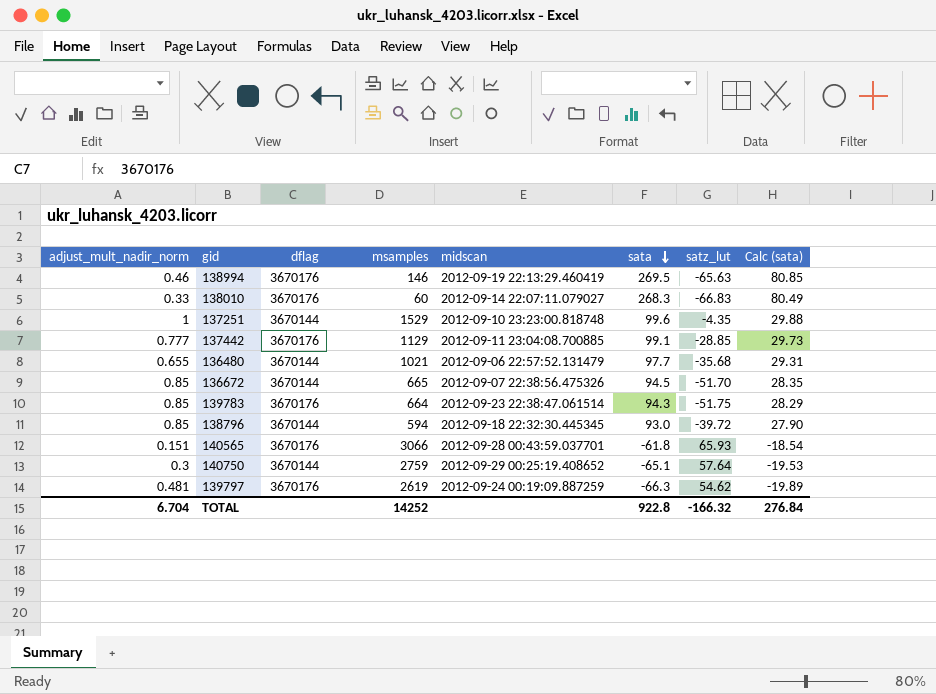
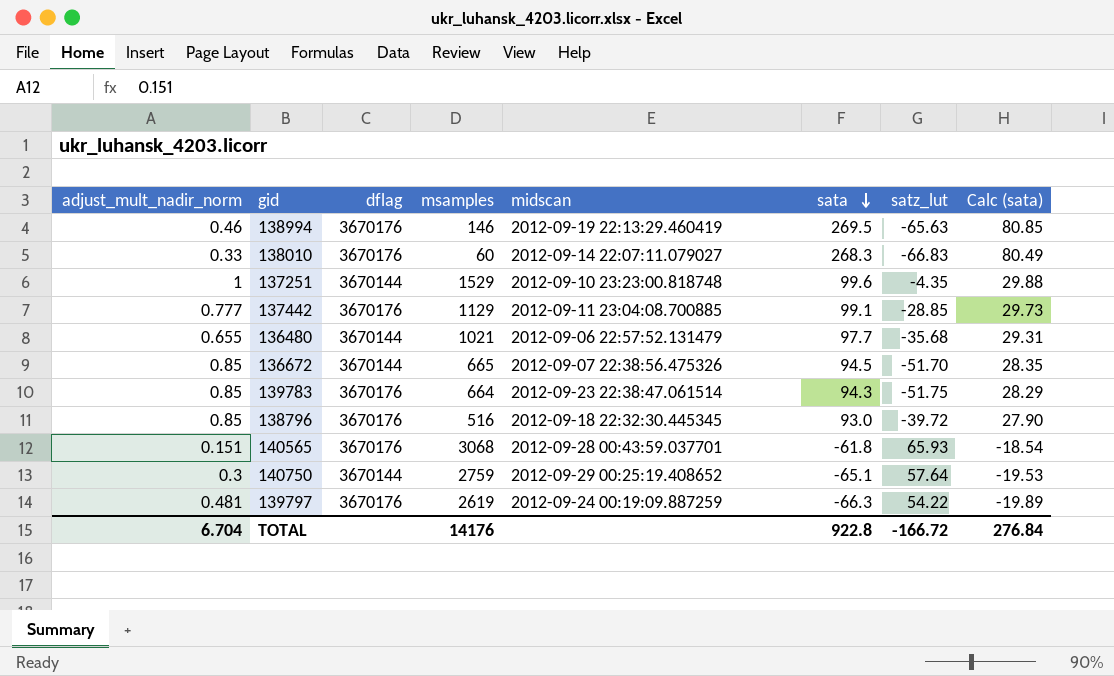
138796 | dflag: 3670144 -> 3670176
138796 | msamples: 594 -> 516
140565 | msamples: 3066 -> 3068
139797 | satz_lut: 54.62 -> 54.22
TOTAL | msamples: 14252 -> 14176
TOTAL | satz_lut: -166.32 -> -166.72

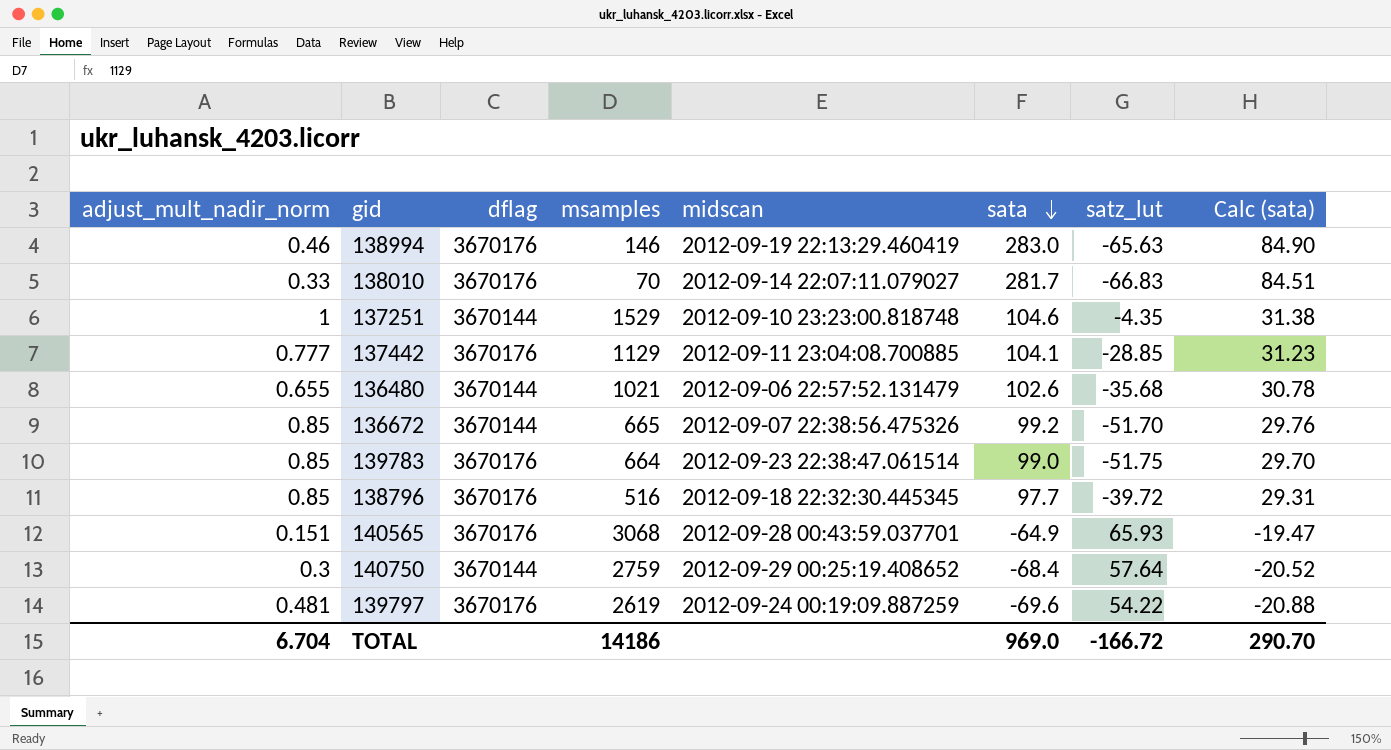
138994 | sata: 269.5 -> 283.0
138994 | Calc (sata): 80.85 -> 84.90
138010 | msamples: 60 -> 70
138010 | sata: 268.3 -> 281.7
138010 | Calc (sata): 80.49 -> 84.51
137251 | sata: 99.6 -> 104.6
137251 | Calc (sata): 29.88 -> 31.38
137442 | sata: 99.1 -> 104.1
137442 | Calc (sata): 29.73 -> 31.23
136480 | sata: 97.7 -> 102.6
136480 | Calc (sata): 29.31 -> 30.78
136672 | sata: 94.5 -> 99.2
136672 | Calc (sata): 28.35 -> 29.76
139783 | sata: 94.3 -> 99.0
139783 | Calc (sata): 28.29 -> 29.70
138796 | sata: 93.0 -> 97.7
138796 | Calc (sata): 27.90 -> 29.31
140565 | sata: -61.8 -> -64.9
140565 | Calc (sata): -18.54 -> -19.47
140750 | sata: -65.1 -> -68.4
140750 | Calc (sata): -19.53 -> -20.52
139797 | sata: -66.3 -> -69.6
139797 | Calc (sata): -19.89 -> -20.88
TOTAL | msamples: 14176 -> 14186
TOTAL | sata: 922.8 -> 969.0
TOTAL | Calc (sata): 276.84 -> 290.70

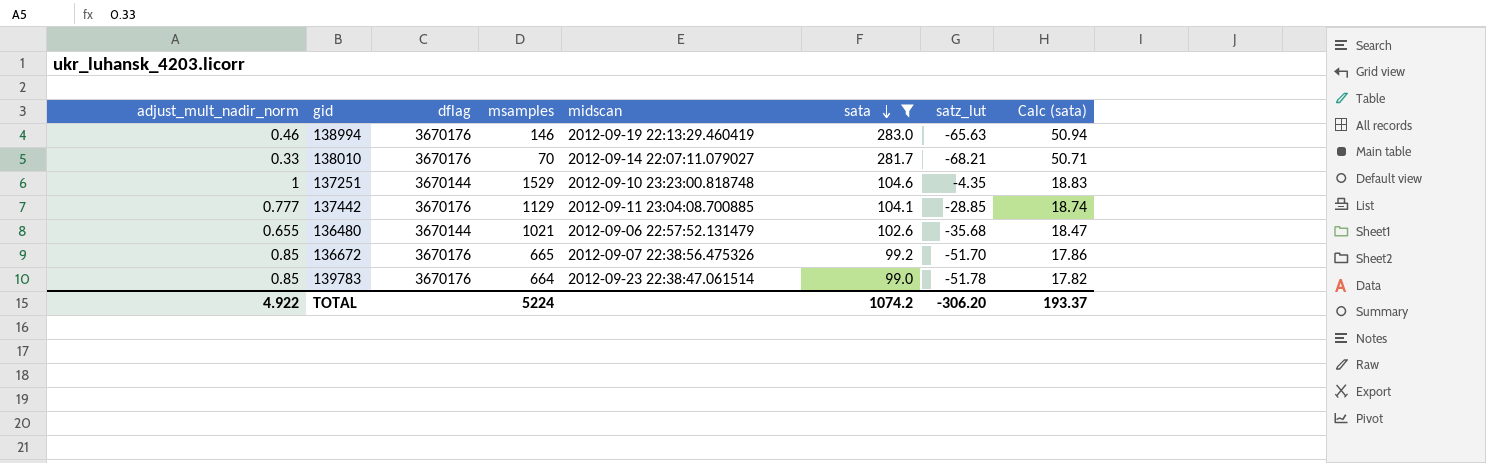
filter: none -> sata >= 99.0
column Calc (sata) | formula: [sata] * 0.3 -> [sata] * 0.18
138010 | satz_lut: -66.83 -> -68.21
136672 | dflag: 3670144 -> 3670176
139783 | satz_lut: -51.75 -> -51.78
TOTAL | adjust_mult_nadir_norm: 6.704 -> 4.922
TOTAL | msamples: 14186 -> 5224
TOTAL | sata: 969.0 -> 1074.2
TOTAL | satz_lut: -166.72 -> -306.20
TOTAL | Calc (sata): 290.70 -> 193.37

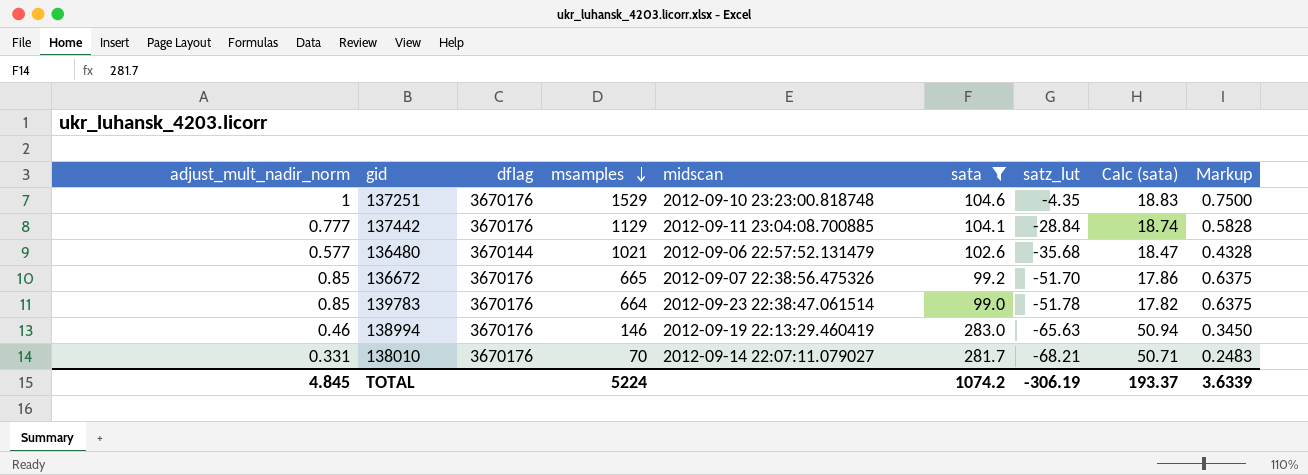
row order: sata descending -> msamples descending
column Markup | formula: none -> [adjust_mult_nadir_norm] * 0.75
137251 | dflag: 3670144 -> 3670176
137442 | satz_lut: -28.85 -> -28.84
136480 | adjust_mult_nadir_norm: 0.655 -> 0.577
138010 | adjust_mult_nadir_norm: 0.33 -> 0.331
TOTAL | adjust_mult_nadir_norm: 4.922 -> 4.845
TOTAL | satz_lut: -306.20 -> -306.19

